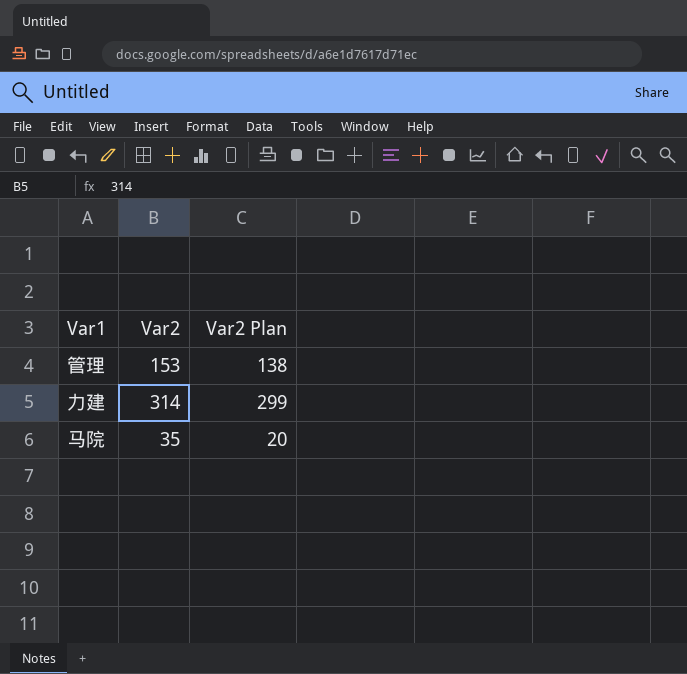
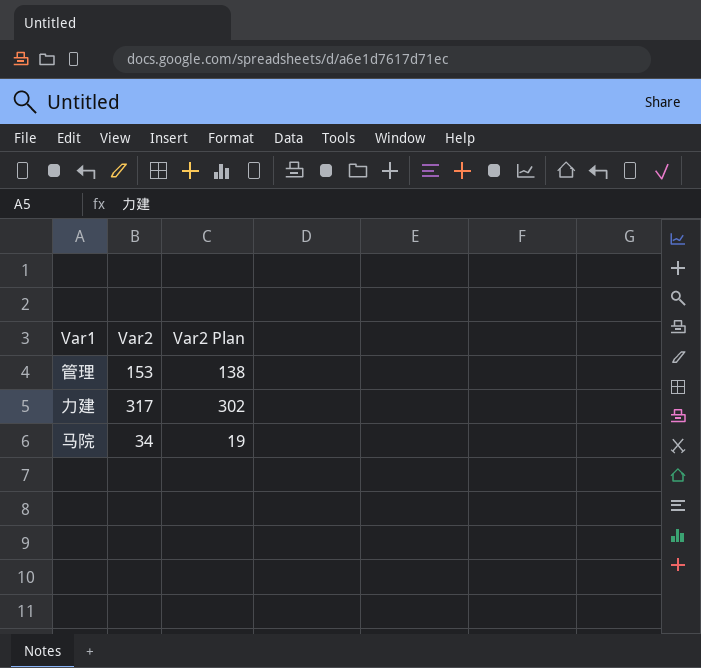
力建 | Var2: 314 -> 317
力建 | Var2 Plan: 299 -> 302
马院 | Var2: 35 -> 34
马院 | Var2 Plan: 20 -> 19

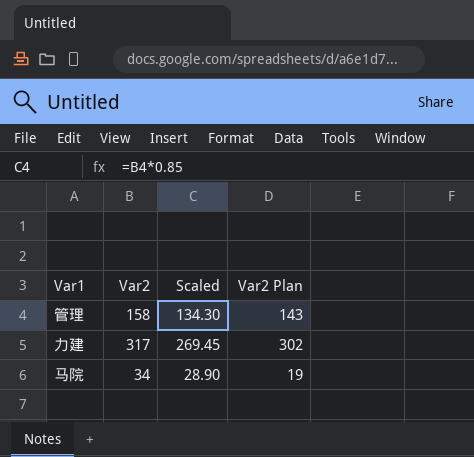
column Scaled | formula: none -> [Var2] * 0.85
管理 | Var2: 153 -> 158
管理 | Var2 Plan: 138 -> 143

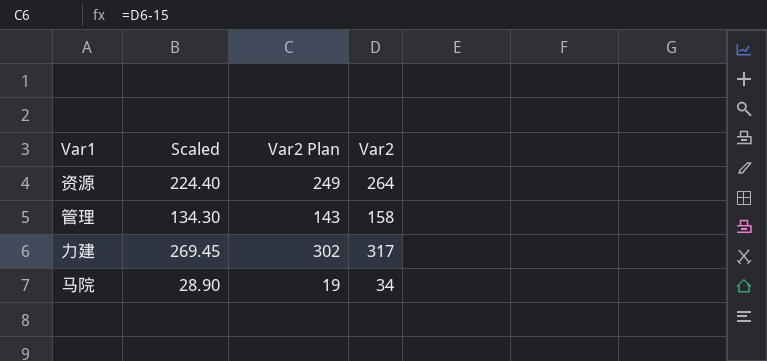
column Var2 | position: 2 -> 4
row 资源: none -> 224.40 | 249 | 264

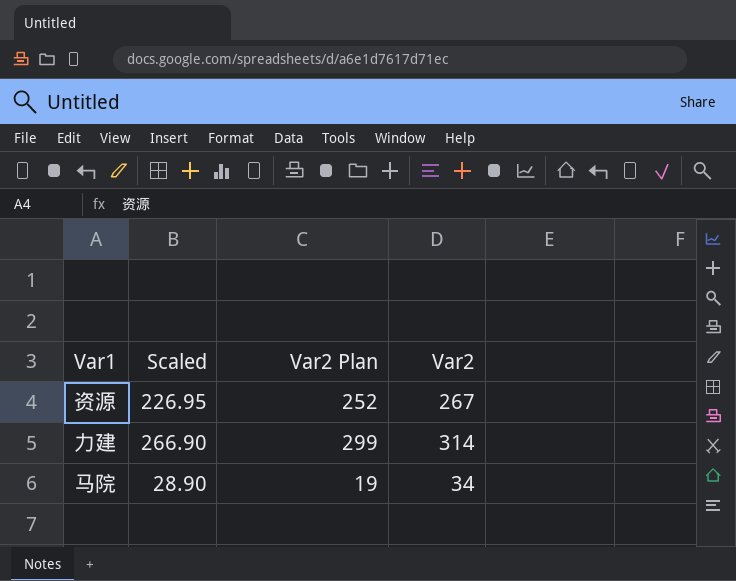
row 管理: 134.30 | 143 | 158 -> none
资源 | Scaled: 224.40 -> 226.95
资源 | Var2 Plan: 249 -> 252
资源 | Var2: 264 -> 267
力建 | Scaled: 269.45 -> 266.90
力建 | Var2 Plan: 302 -> 299
力建 | Var2: 317 -> 314

